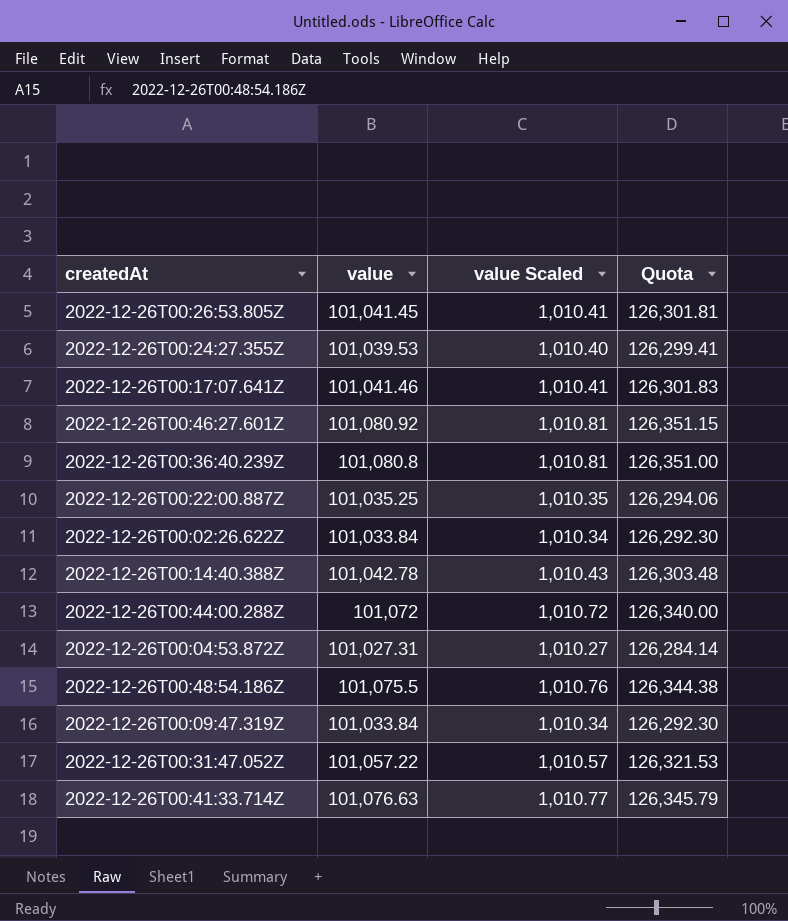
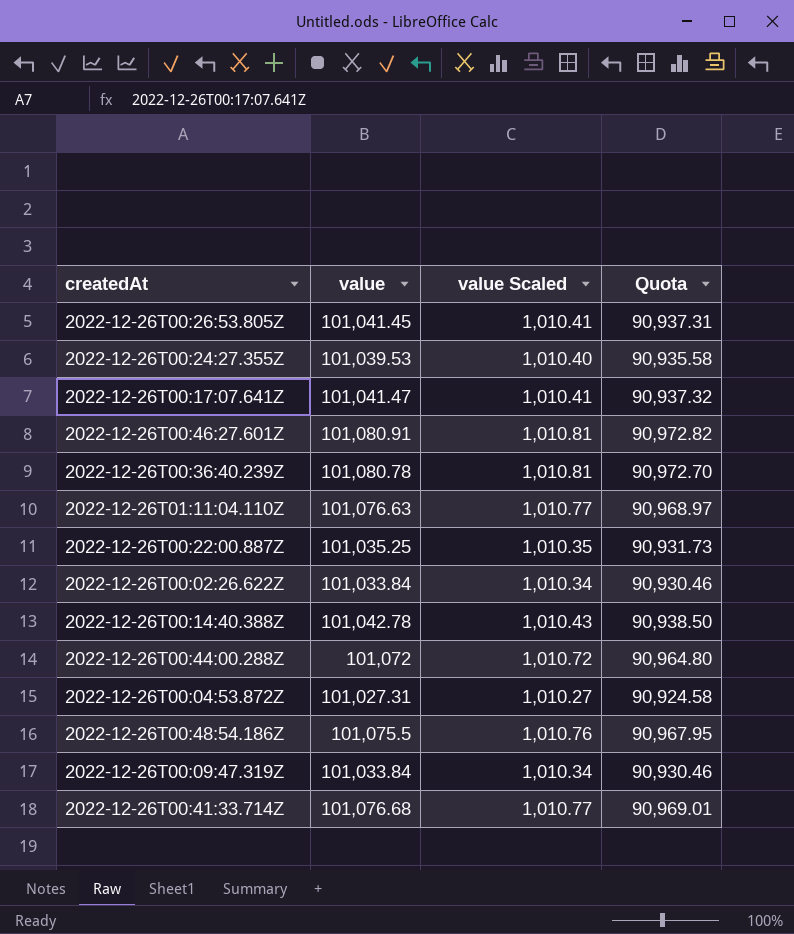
column Quota | formula: [value] * 1.25 -> [value] * 0.9
row 2022-12-26T00:31:47.052Z: 101,057.22 | 1,010.57 | 126,321.53 -> none
2022-12-26T00:17:07.641Z | value: 101,041.46 -> 101,041.47
2022-12-26T00:46:27.601Z | value: 101,080.92 -> 101,080.91
2022-12-26T00:36:40.239Z | value: 101,080.8 -> 101,080.78
row 2022-12-26T01:11:04.110Z: none -> 101,076.63 | 1,010.77 | 90,968.97
2022-12-26T00:41:33.714Z | value: 101,076.63 -> 101,076.68

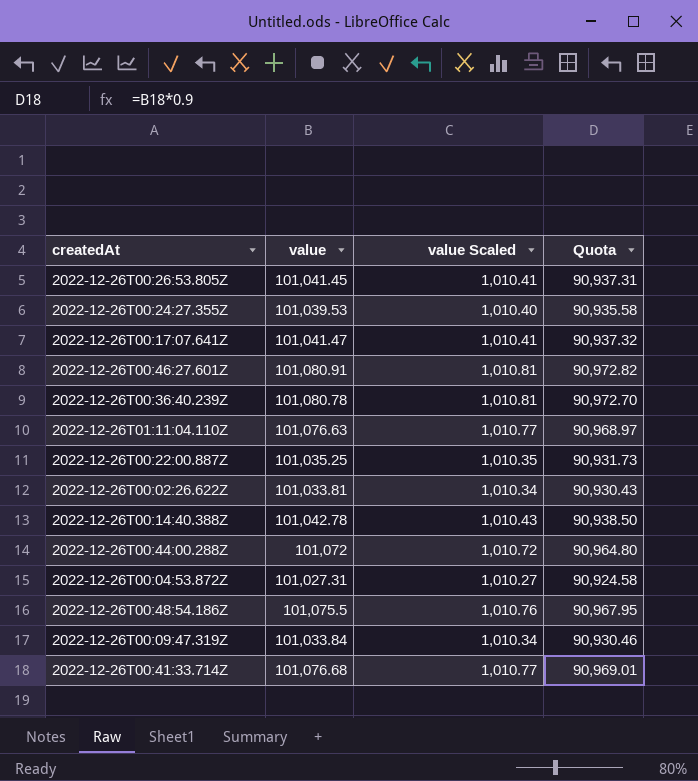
2022-12-26T00:02:26.622Z | value: 101,033.84 -> 101,033.81
2022-12-26T00:02:26.622Z | Quota: 90,930.46 -> 90,930.43

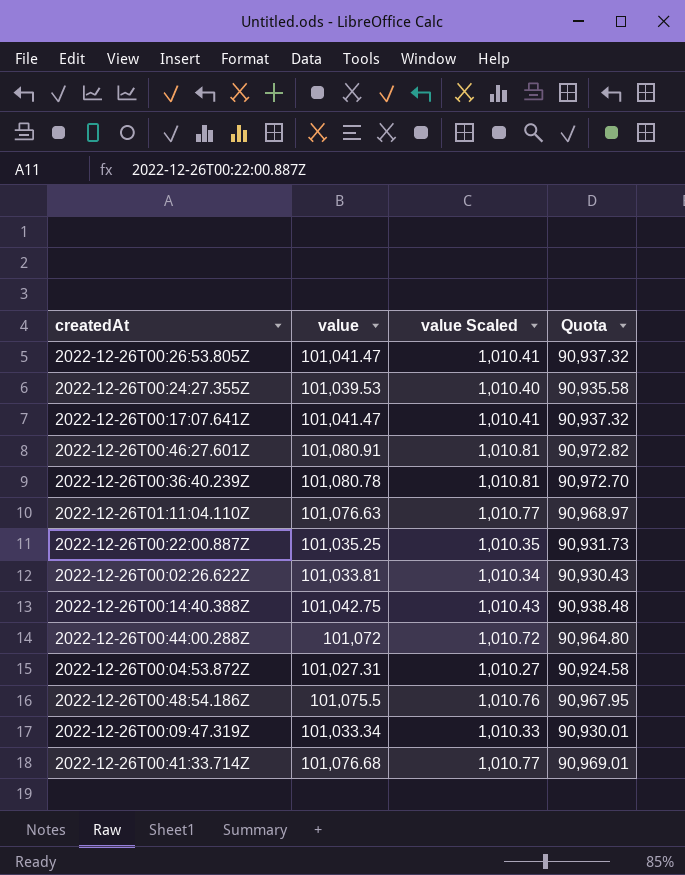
2022-12-26T00:26:53.805Z | value: 101,041.45 -> 101,041.47
2022-12-26T00:26:53.805Z | Quota: 90,937.31 -> 90,937.32
2022-12-26T00:14:40.388Z | value: 101,042.78 -> 101,042.75
2022-12-26T00:14:40.388Z | Quota: 90,938.50 -> 90,938.48
2022-12-26T00:09:47.319Z | value: 101,033.84 -> 101,033.34
2022-12-26T00:09:47.319Z | value Scaled: 1,010.34 -> 1,010.33
2022-12-26T00:09:47.319Z | Quota: 90,930.46 -> 90,930.01

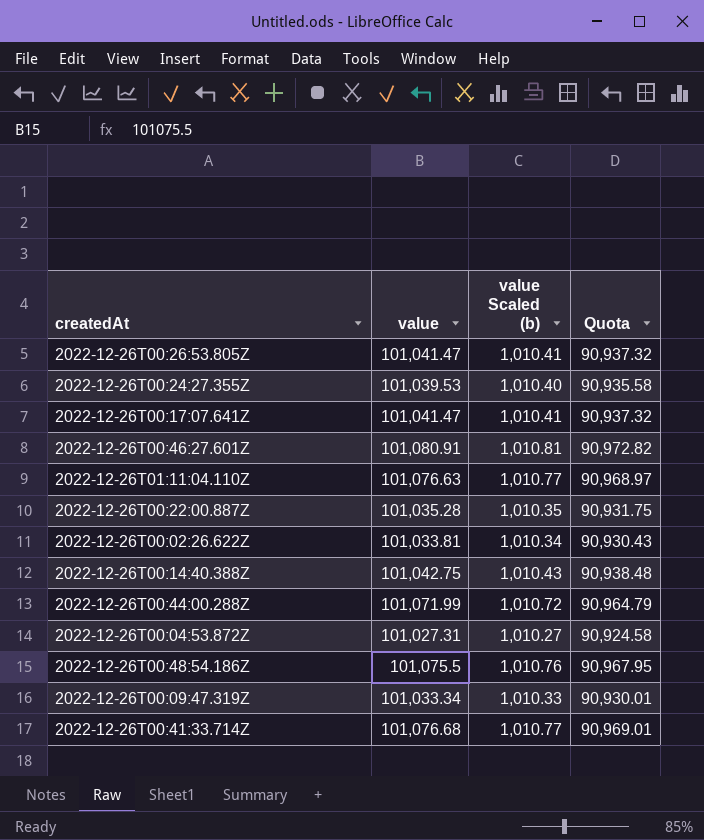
column name: value Scaled -> value Scaled (b)
row 2022-12-26T00:36:40.239Z: 101,080.78 | 1,010.81 | 90,972.70 -> none
2022-12-26T00:22:00.887Z | value: 101,035.25 -> 101,035.28
2022-12-26T00:22:00.887Z | Quota: 90,931.73 -> 90,931.75
2022-12-26T00:44:00.288Z | value: 101,072 -> 101,071.99
2022-12-26T00:44:00.288Z | Quota: 90,964.80 -> 90,964.79

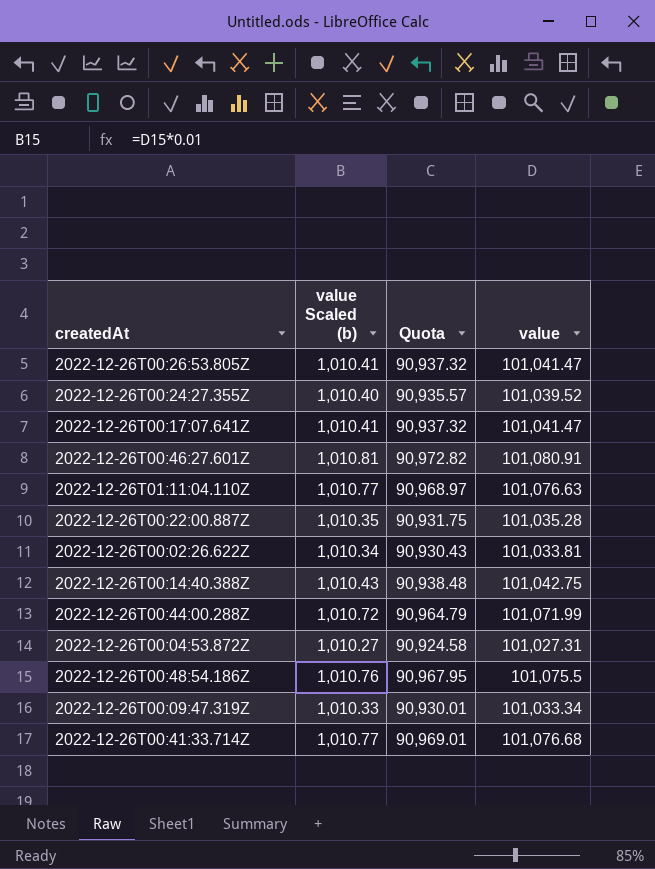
column value | position: 2 -> 4
2022-12-26T00:24:27.355Z | Quota: 90,935.58 -> 90,935.57
2022-12-26T00:24:27.355Z | value: 101,039.53 -> 101,039.52

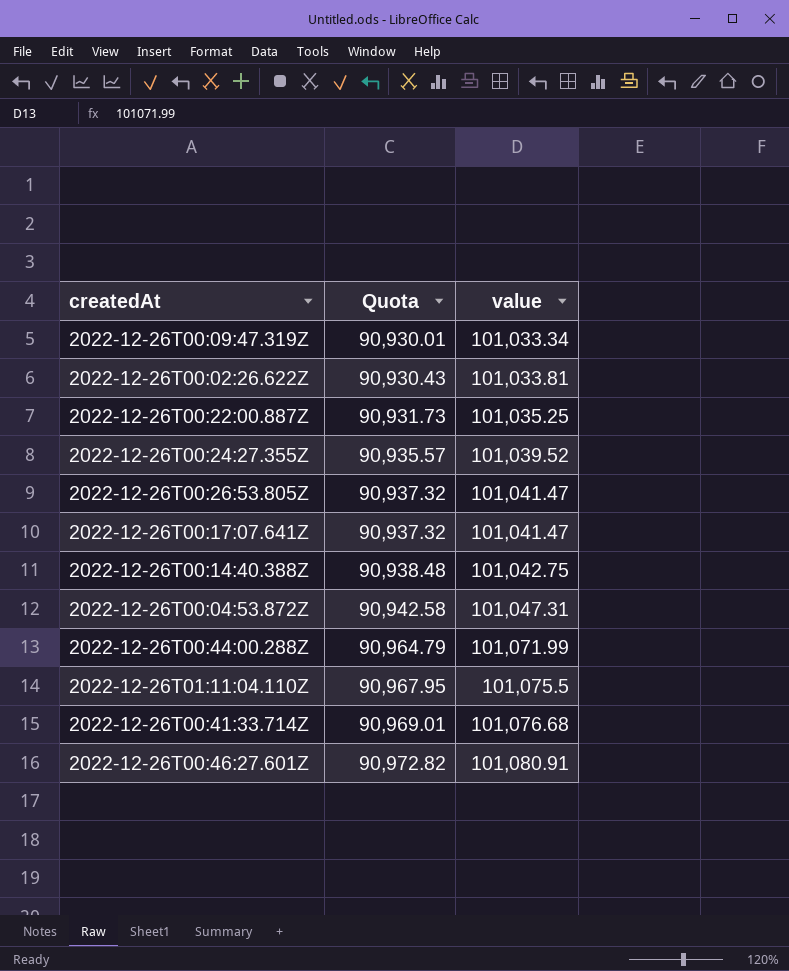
row order: none -> Quota ascending
column value Scaled (b) | formula: [value] * 0.01 -> none
row 2022-12-26T00:48:54.186Z: 1,010.76 | 90,967.95 | 101,075.5 -> none
2022-12-26T00:22:00.887Z | Quota: 90,931.75 -> 90,931.73
2022-12-26T00:22:00.887Z | value: 101,035.28 -> 101,035.25
2022-12-26T00:04:53.872Z | Quota: 90,924.58 -> 90,942.58
2022-12-26T00:04:53.872Z | value: 101,027.31 -> 101,047.31
2022-12-26T01:11:04.110Z | Quota: 90,968.97 -> 90,967.95
2022-12-26T01:11:04.110Z | value: 101,076.63 -> 101,075.5

